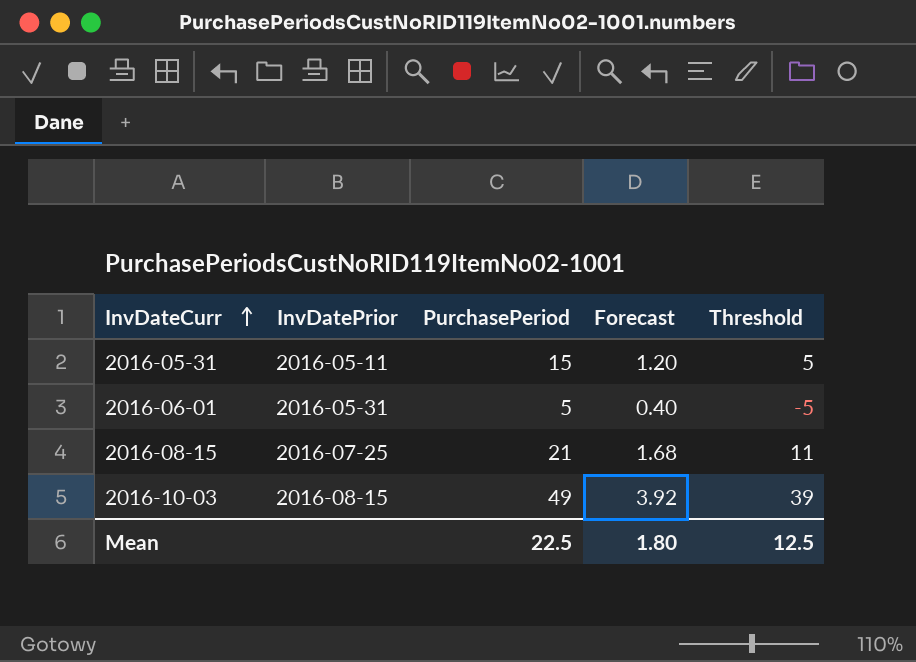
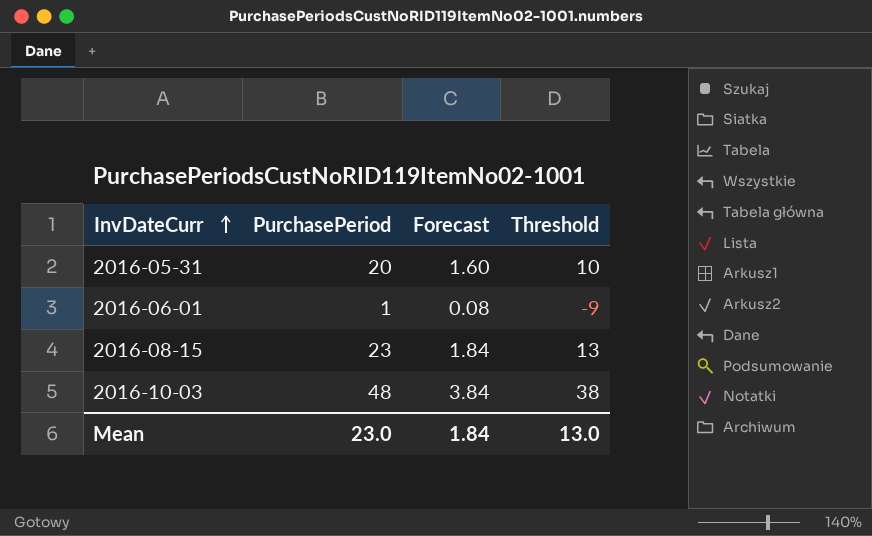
column InvDatePrior | position: 2 -> none
2016-05-31 | PurchasePeriod: 15 -> 20
2016-05-31 | Forecast: 1.20 -> 1.60
2016-05-31 | Threshold: 5 -> 10
2016-06-01 | PurchasePeriod: 5 -> 1
2016-06-01 | Forecast: 0.40 -> 0.08
2016-06-01 | Threshold: -5 -> -9
2016-08-15 | PurchasePeriod: 21 -> 23
2016-08-15 | Forecast: 1.68 -> 1.84
2016-08-15 | Threshold: 11 -> 13
2016-10-03 | PurchasePeriod: 49 -> 48
2016-10-03 | Forecast: 3.92 -> 3.84
2016-10-03 | Threshold: 39 -> 38
Mean | PurchasePeriod: 22.5 -> 23.0
Mean | Forecast: 1.80 -> 1.84
Mean | Threshold: 12.5 -> 13.0

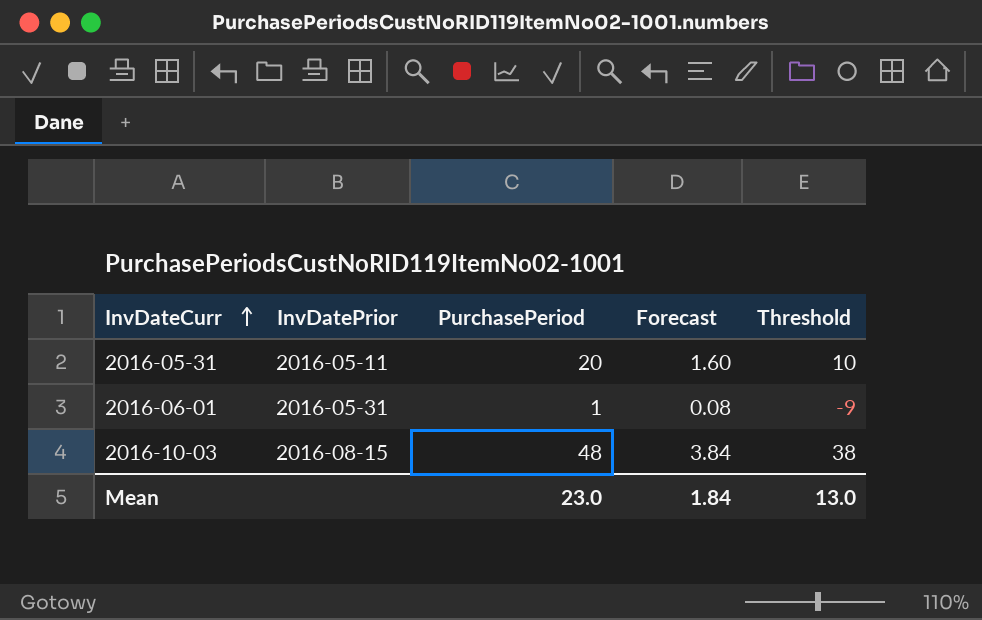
column InvDatePrior | position: none -> 2
row 2016-08-15: 23 | 1.84 | 13 -> none

